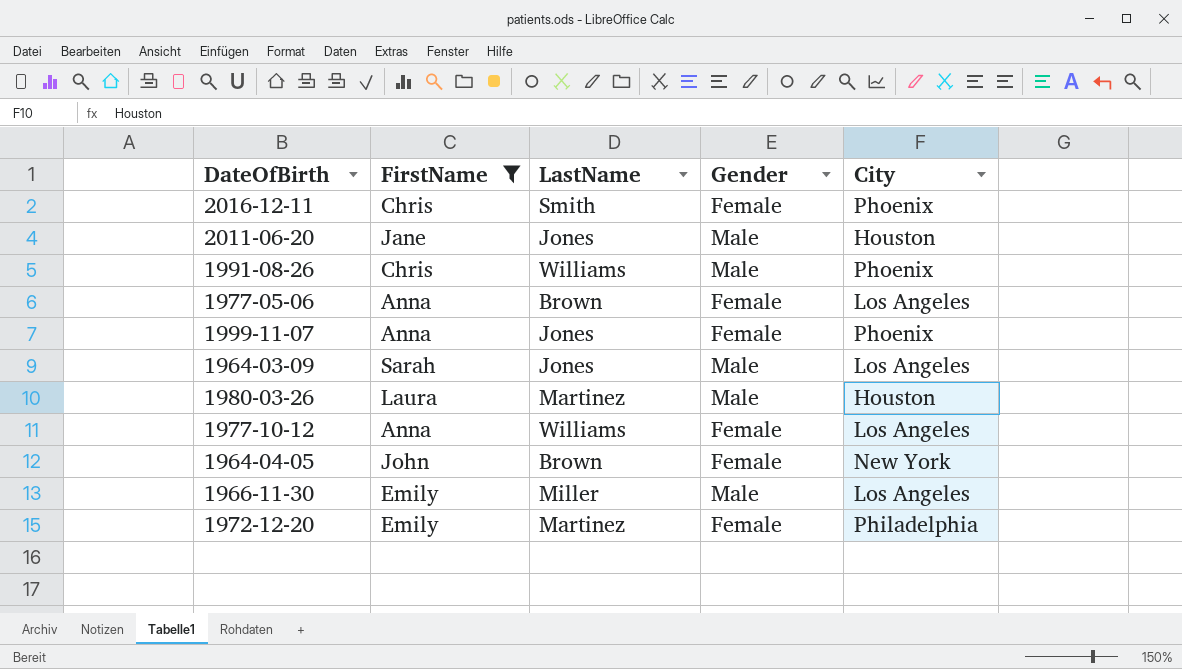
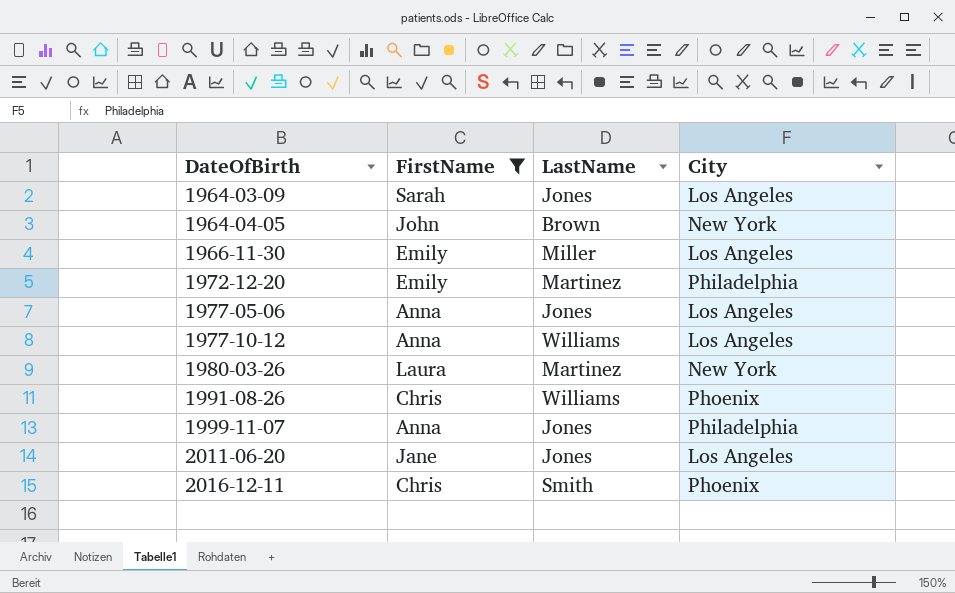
row order: none -> DateOfBirth ascending
column Gender | position: 4 -> none
1977-05-06 | LastName: Brown -> Jones
1980-03-26 | City: Houston -> New York
1999-11-07 | City: Phoenix -> Philadelphia
2011-06-20 | City: Houston -> Los Angeles

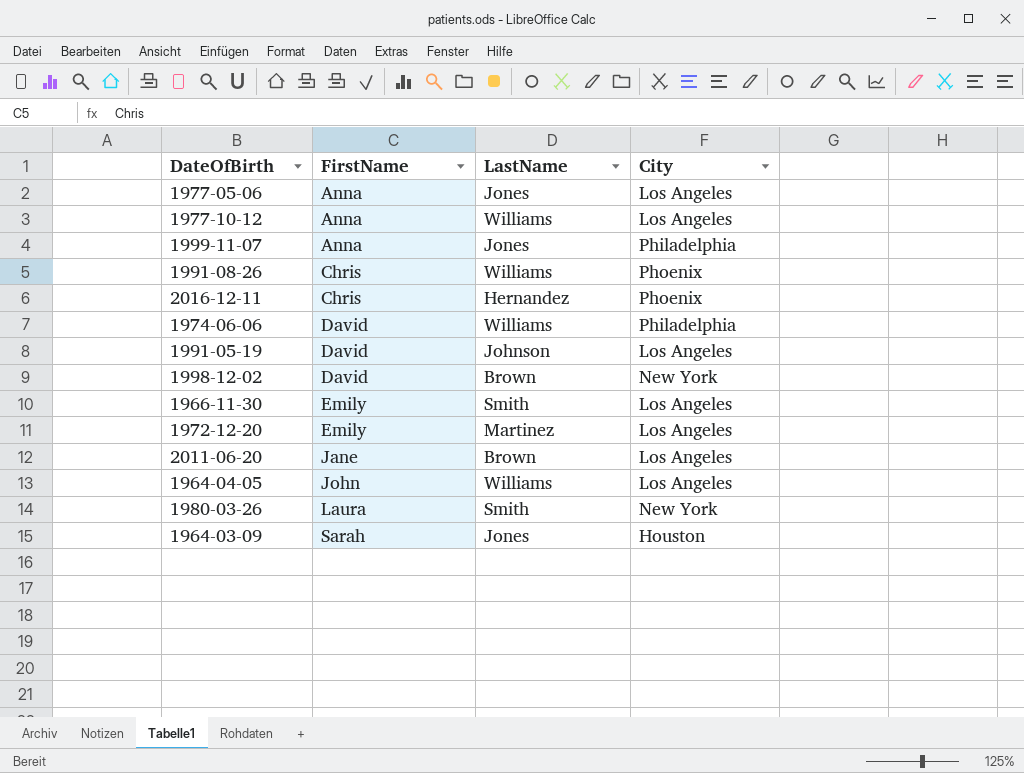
filter: FirstName != David -> none
row order: DateOfBirth ascending -> FirstName ascending
2016-12-11 | LastName: Smith -> Hernandez
1966-11-30 | LastName: Miller -> Smith
1972-12-20 | City: Philadelphia -> Los Angeles
2011-06-20 | LastName: Jones -> Brown
1964-04-05 | LastName: Brown -> Williams
1964-04-05 | City: New York -> Los Angeles
1980-03-26 | LastName: Martinez -> Smith
1964-03-09 | City: Los Angeles -> Houston

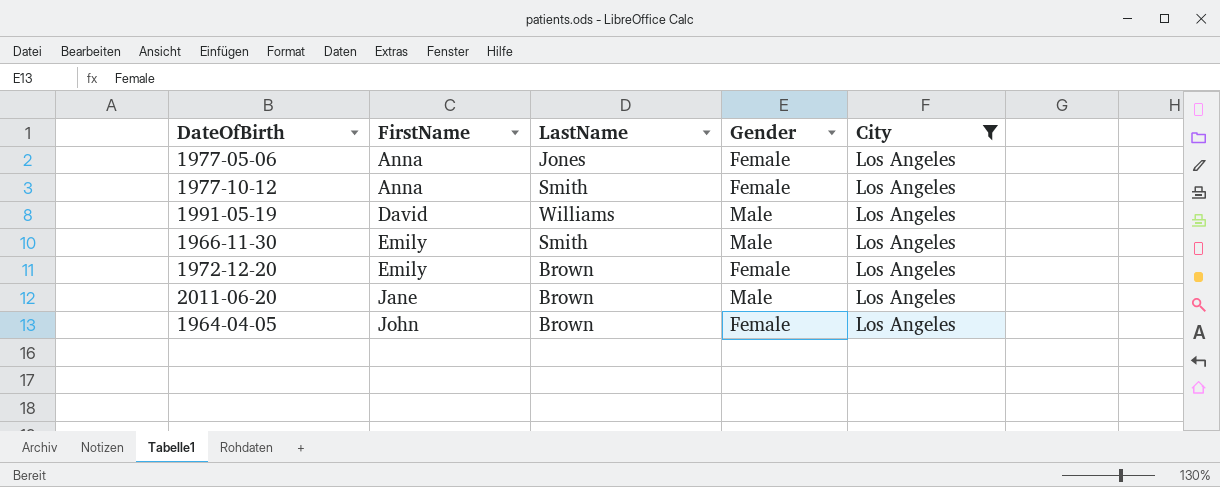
filter: none -> City = Los Angeles
column Gender | position: none -> 4
1977-10-12 | LastName: Williams -> Smith
1991-05-19 | LastName: Johnson -> Williams
1972-12-20 | LastName: Martinez -> Brown
1964-04-05 | LastName: Williams -> Brown

